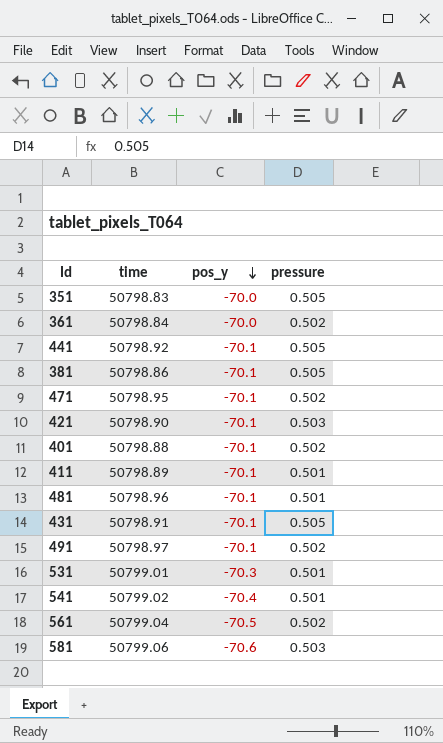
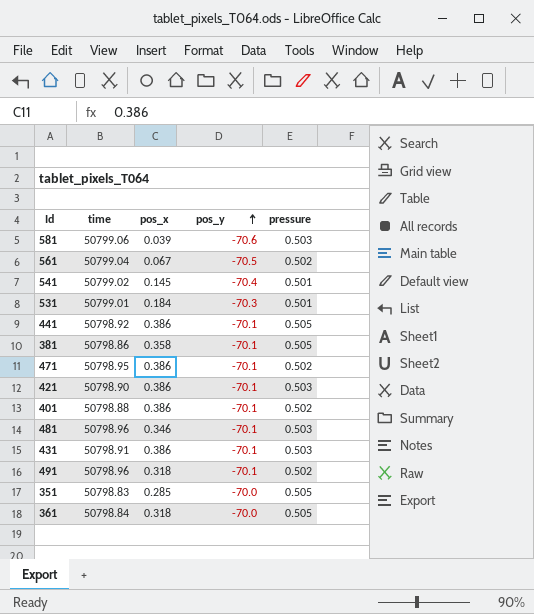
row order: pos_y descending -> pos_y ascending
column pos_x | position: none -> 3
row 411: 50798.89 | -70.1 | 0.501 -> none
481 | pressure: 0.501 -> 0.503
431 | pressure: 0.505 -> 0.503
491 | time: 50798.97 -> 50798.96
361 | pressure: 0.502 -> 0.505

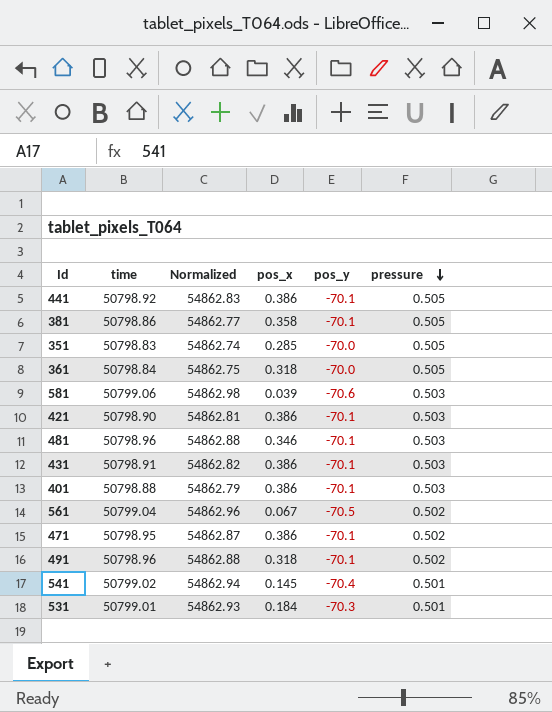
row order: pos_y ascending -> pressure descending
column Normalized | formula: none -> [time] * 1.08
401 | pressure: 0.502 -> 0.503

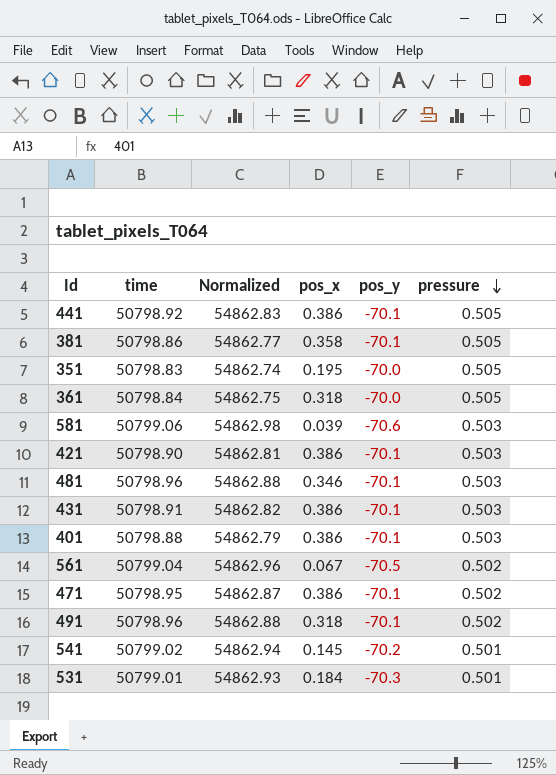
351 | pos_x: 0.285 -> 0.195
541 | pos_y: -70.4 -> -70.2

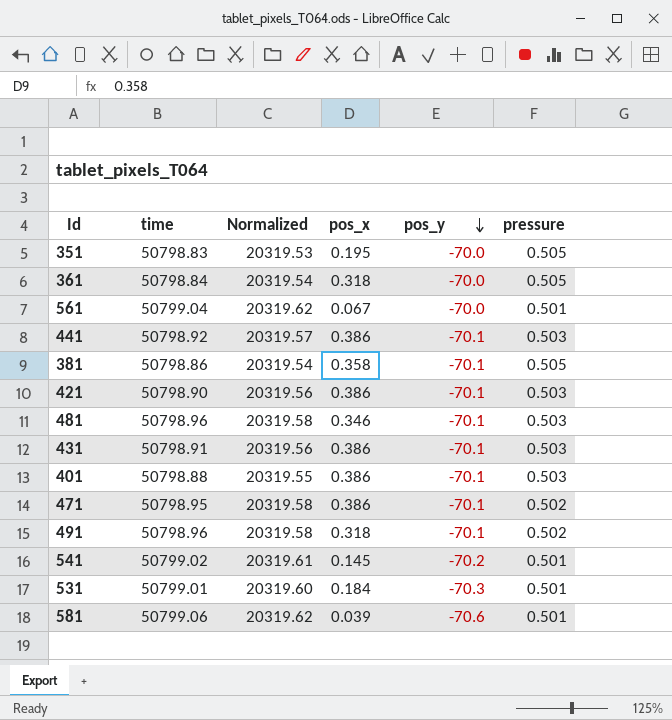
row order: pressure descending -> pos_y descending
column Normalized | formula: [time] * 1.08 -> [time] * 0.4
561 | pos_y: -70.5 -> -70.0
561 | pressure: 0.502 -> 0.501
441 | pressure: 0.505 -> 0.503
581 | pressure: 0.503 -> 0.501

